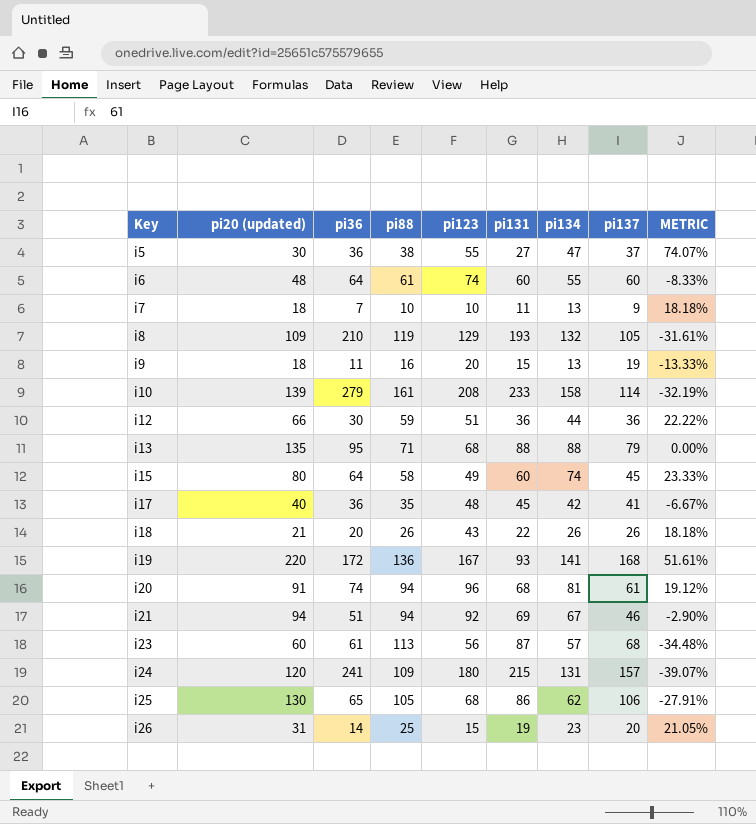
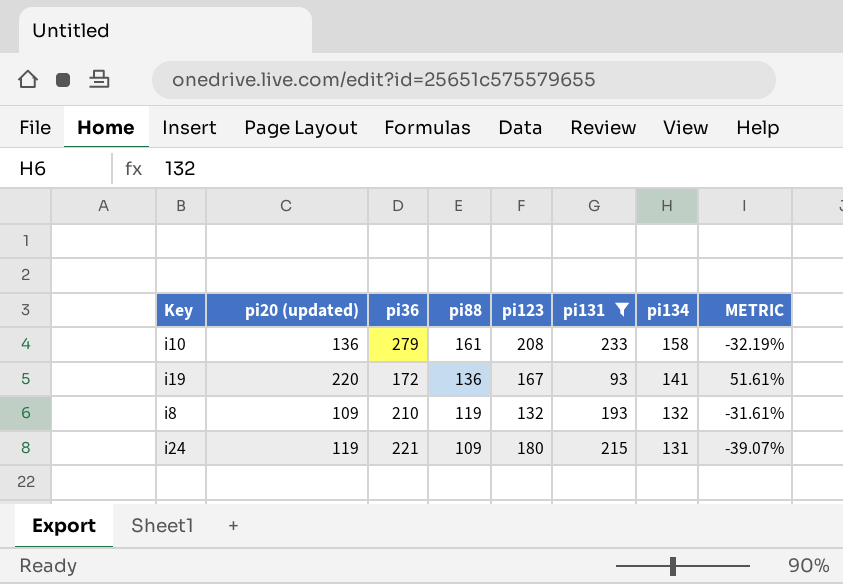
filter: none -> pi131 >= 93
row order: Key ascending -> pi88 descending
column pi137 | position: 8 -> none
i10 | pi20 (updated): 139 -> 136
i8 | pi123: 129 -> 132
i24 | pi20 (updated): 120 -> 119
i24 | pi36: 241 -> 221

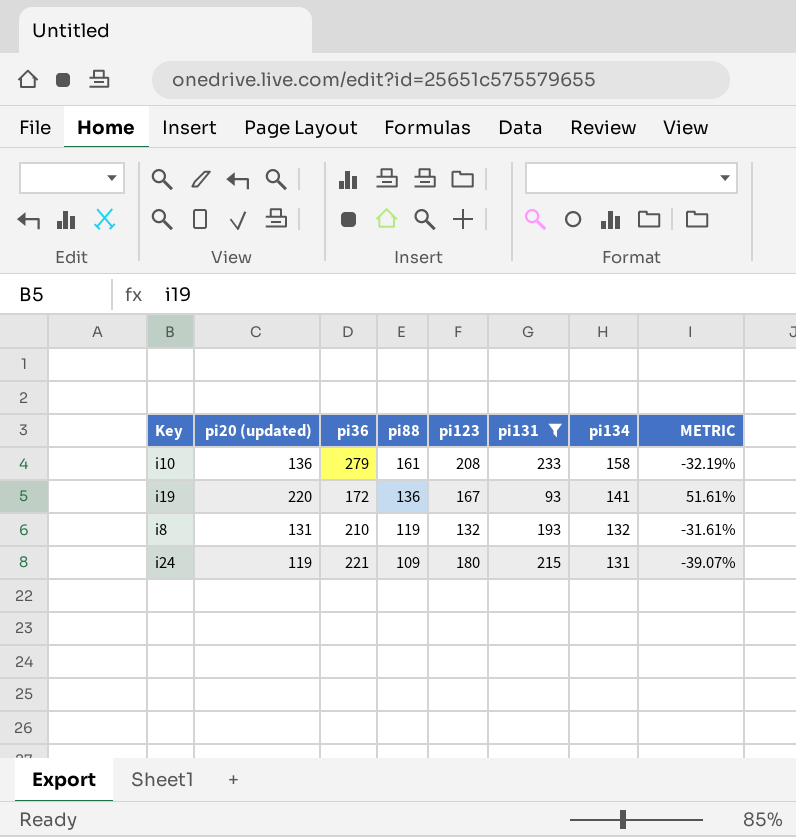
i8 | pi20 (updated): 109 -> 131

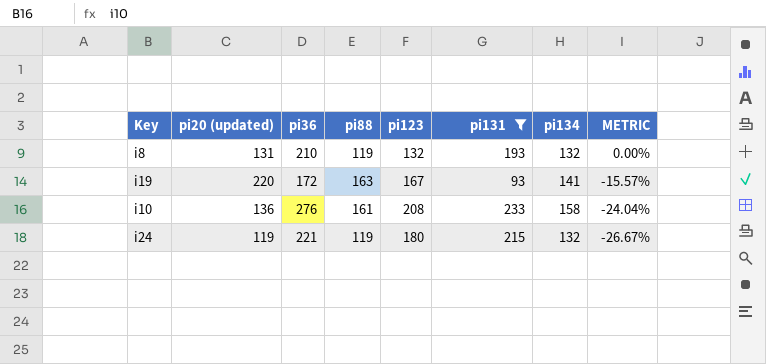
row order: pi88 descending -> METRIC descending
column METRIC | formula: ([pi134] - [pi131]) / [pi131] -> ([pi134] - [pi123]) / [pi123]
i19 | pi88: 136 -> 163
i10 | pi36: 279 -> 276
i24 | pi88: 109 -> 119
i24 | pi134: 131 -> 132

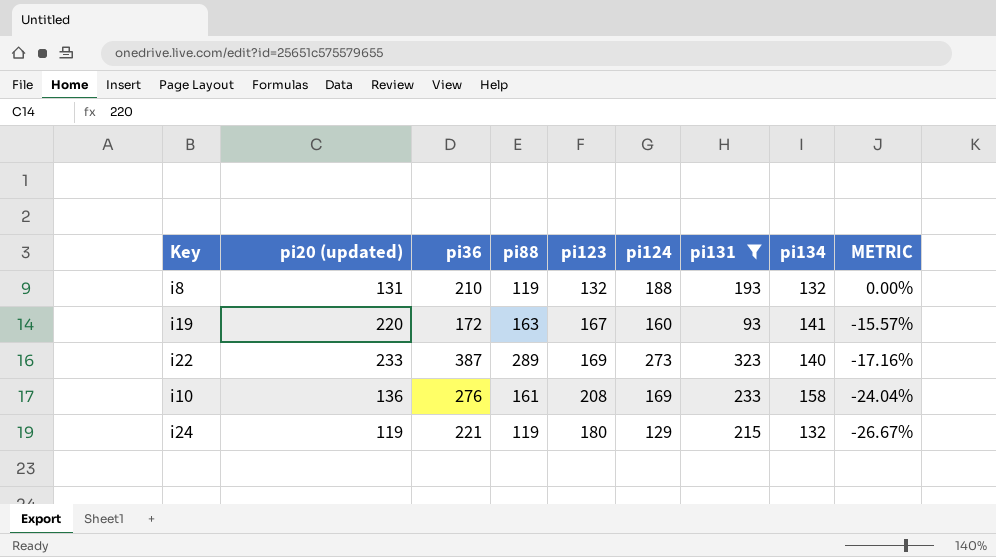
column pi124 | position: none -> 6
row i22: none -> 233 | 387 | 289 | 169 | 273 | 323 | 140 | -17.16%

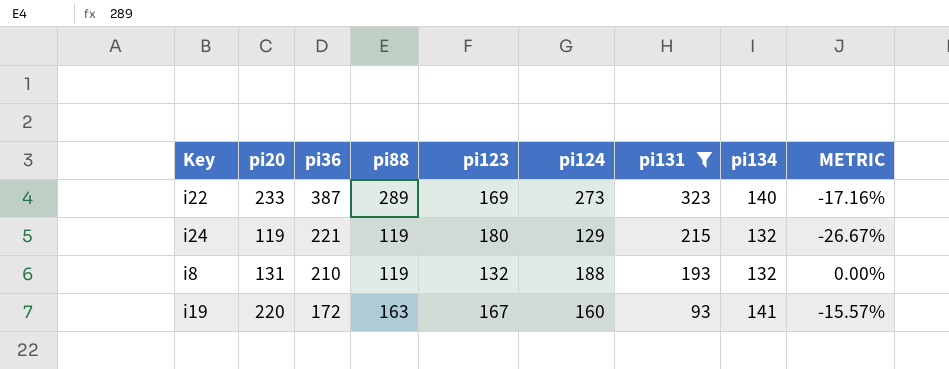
row order: METRIC descending -> pi36 descending
column name: pi20 (updated) -> pi20
row i10: 136 | 276 | 161 | 208 | 169 | 233 | 158 | -24.04% -> none

